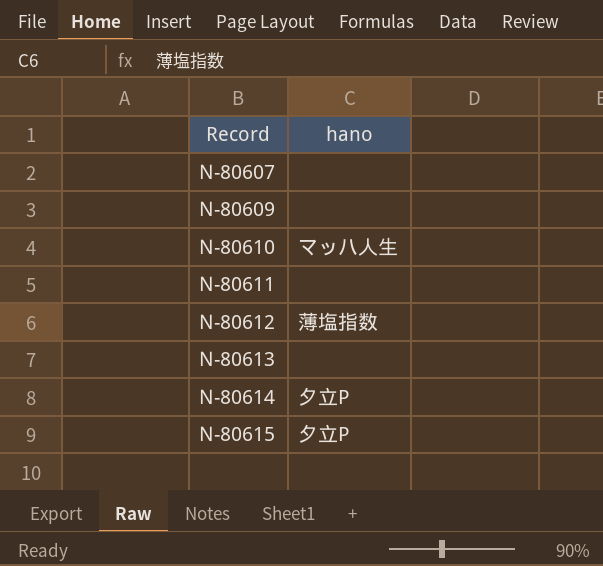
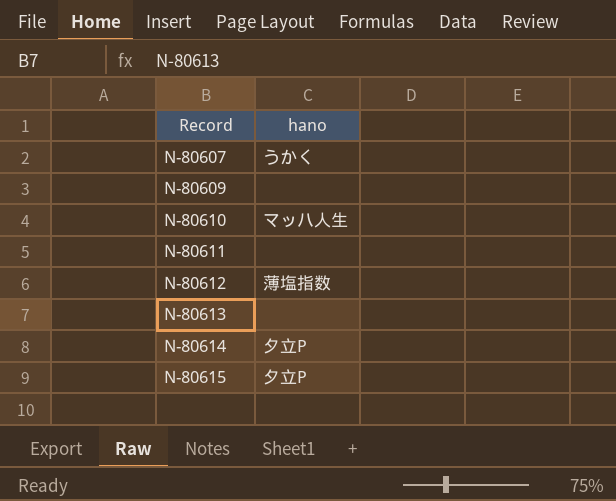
N-80607 | hano: none -> うかく

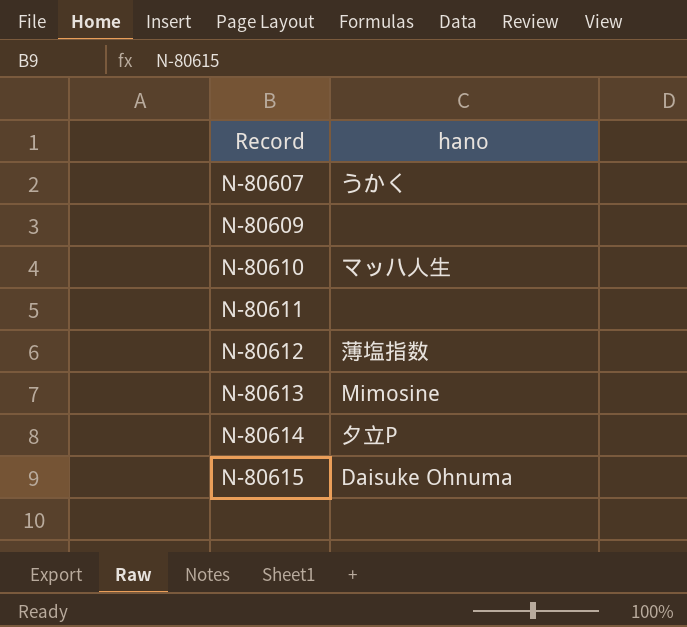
N-80613 | hano: none -> Mimosine
N-80615 | hano: 夕立P -> Daisuke Ohnuma

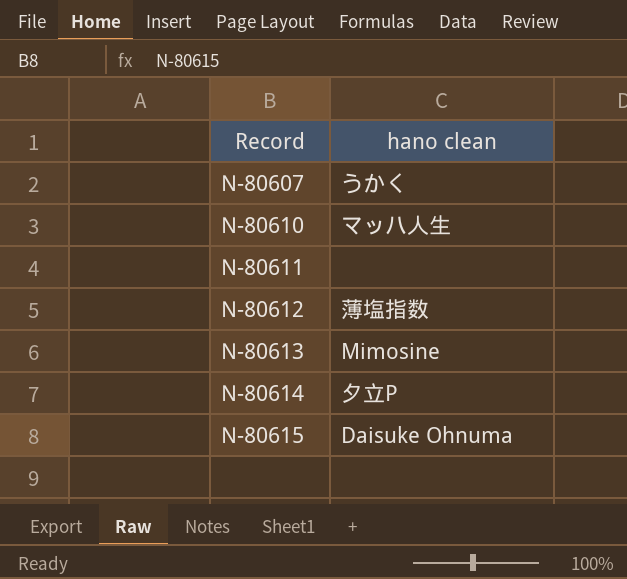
column name: hano -> hano clean
row N-80609: none -> none

